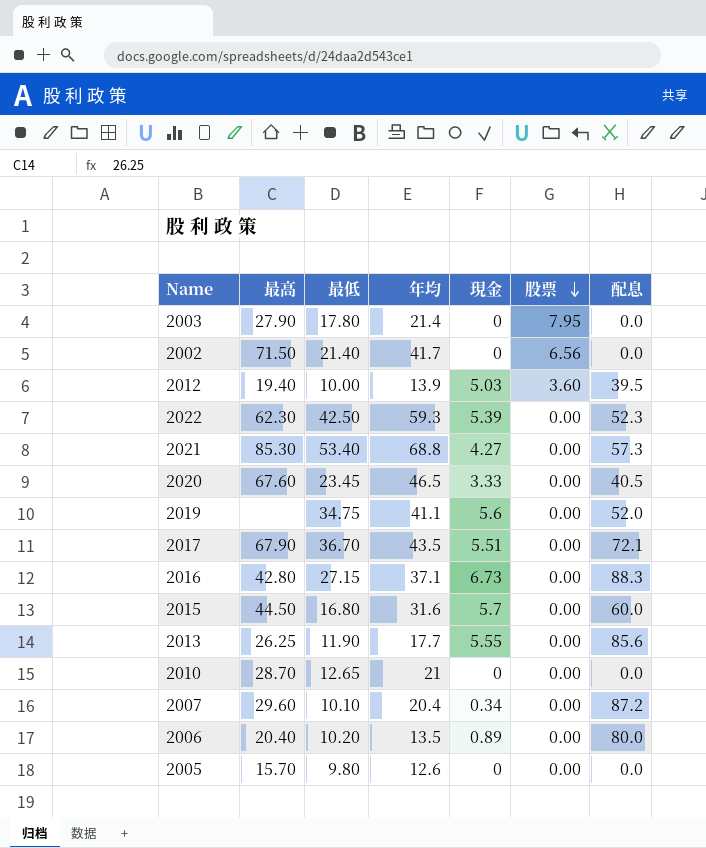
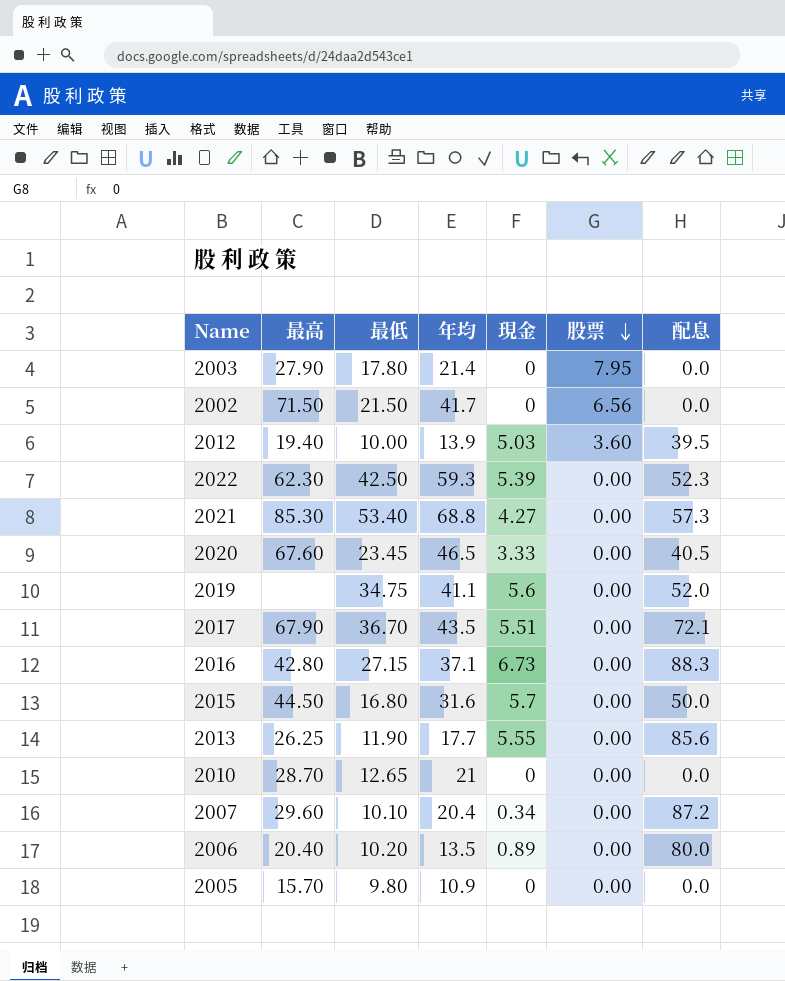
2002 | 最低: 21.40 -> 21.50
2015 | 配息: 60.0 -> 50.0
2005 | 年均: 12.6 -> 10.9

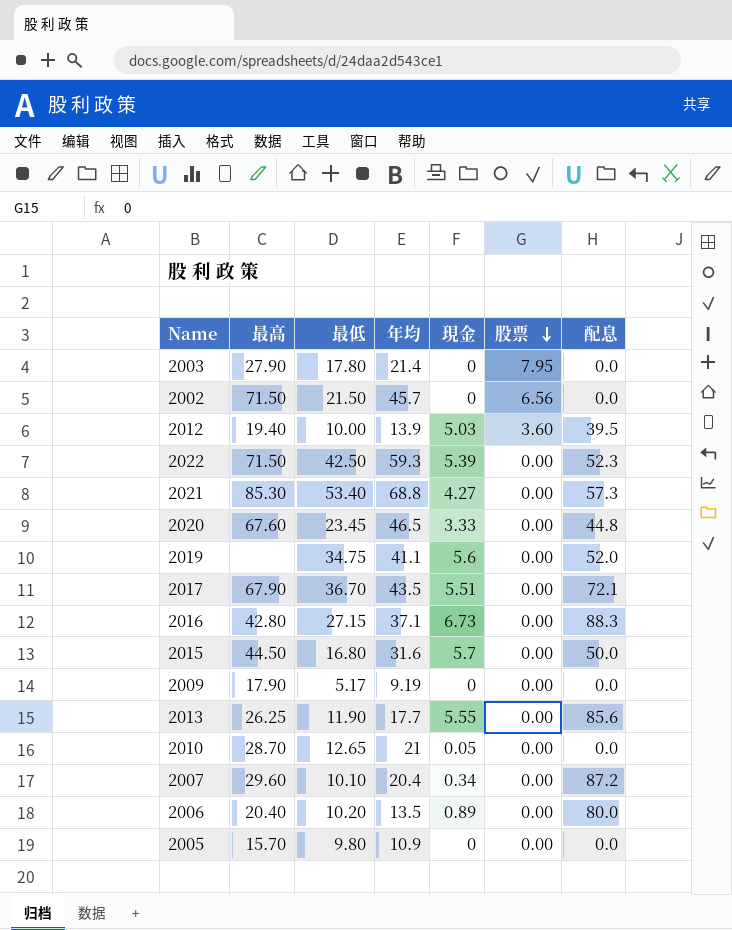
2002 | 年均: 41.7 -> 45.7
2022 | 最高: 62.30 -> 71.50
2020 | 配息: 40.5 -> 44.8
row 2009: none -> 17.90 | 5.17 | 9.19 | 0 | 0.00 | 0.0
2010 | 現金: 0 -> 0.05

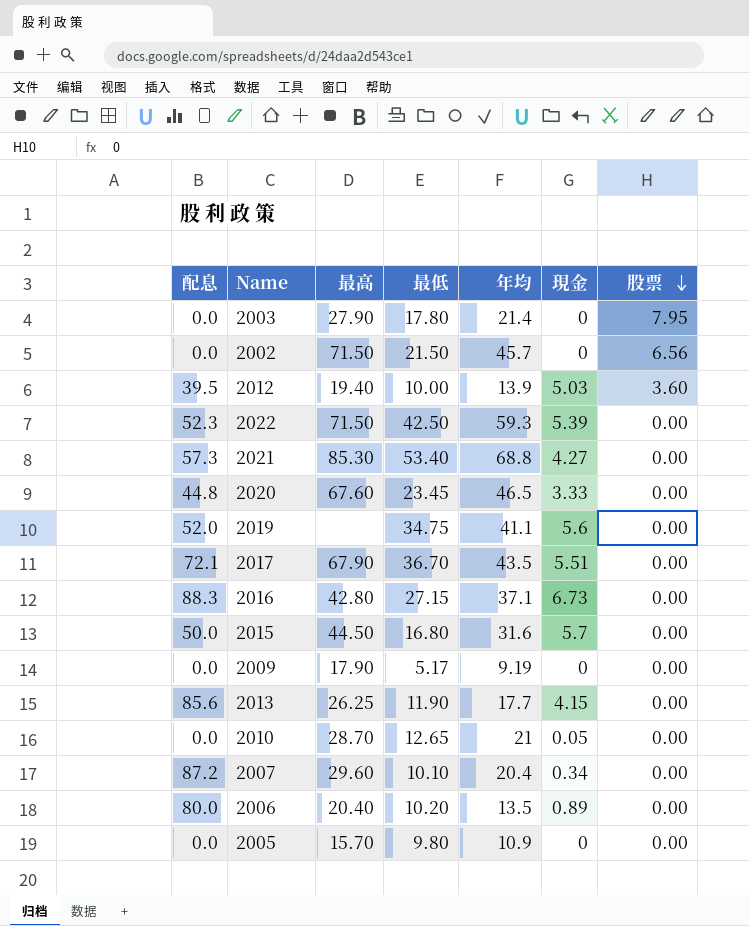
column 配息 | position: 7 -> 1
2013 | 現金: 5.55 -> 4.15

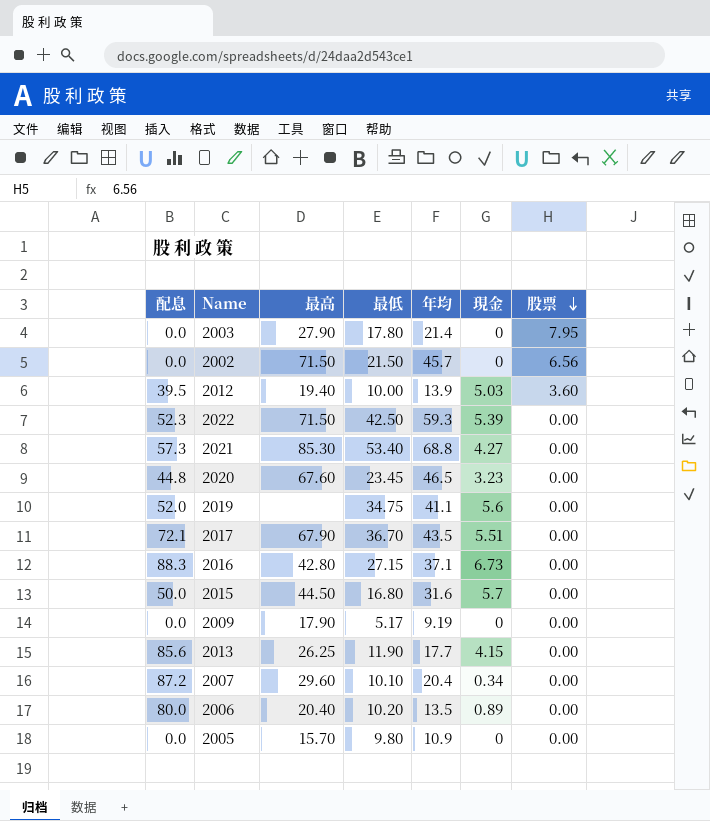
row 2010: 0.0 | 28.70 | 12.65 | 21 | 0.05 | 0.00 -> none
2020 | 現金: 3.33 -> 3.23

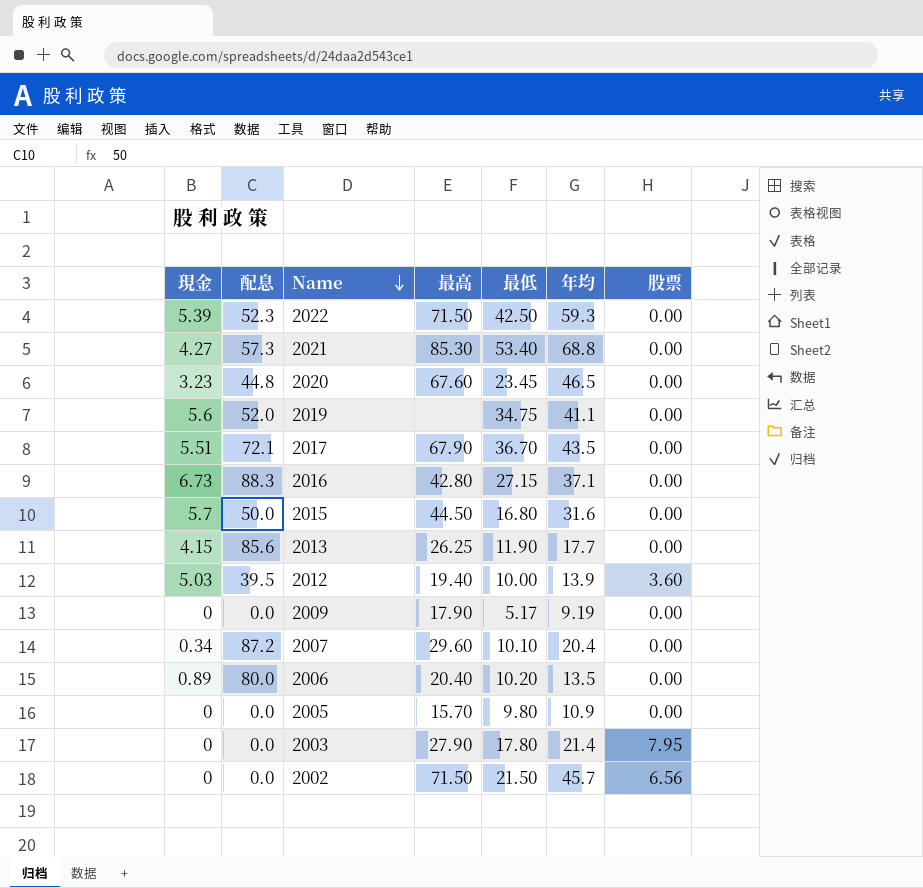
row order: 股票 descending -> Name descending
column 現金 | position: 6 -> 1

